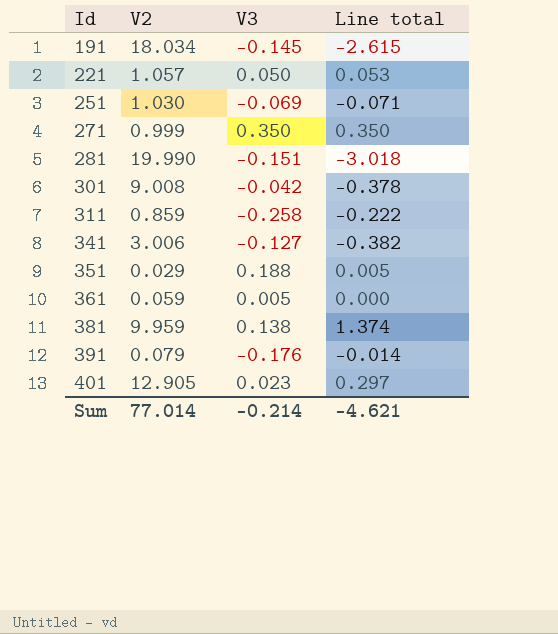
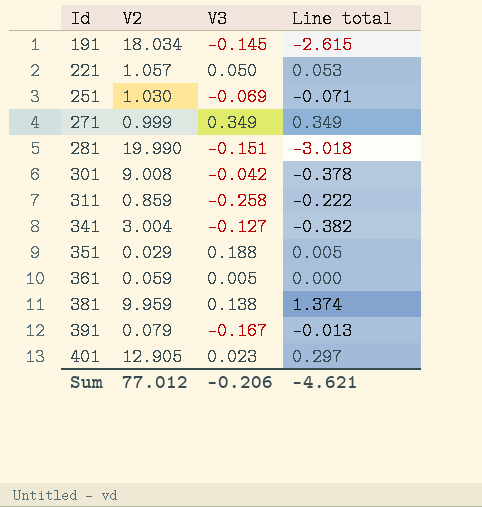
271 | V3: 0.350 -> 0.349
271 | Line total: 0.350 -> 0.349
341 | V2: 3.006 -> 3.004
391 | V3: -0.176 -> -0.167
391 | Line total: -0.014 -> -0.013
Sum | V2: 77.014 -> 77.012
Sum | V3: -0.214 -> -0.206

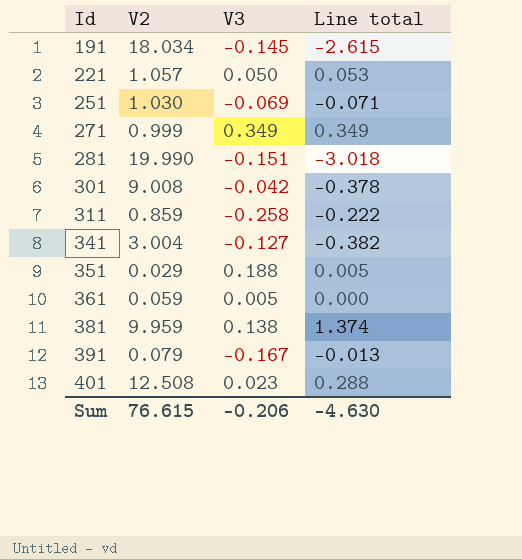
401 | V2: 12.905 -> 12.508
401 | Line total: 0.297 -> 0.288
Sum | V2: 77.012 -> 76.615
Sum | Line total: -4.621 -> -4.630

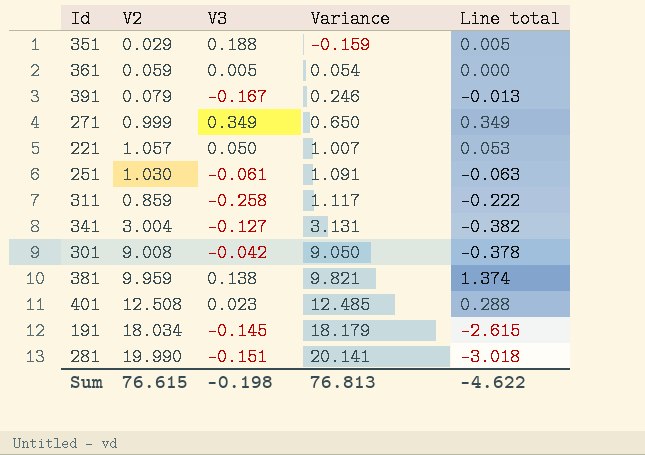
row order: Id ascending -> Variance ascending
column Variance | formula: none -> [V2] - [V3]
251 | V3: -0.069 -> -0.061
251 | Line total: -0.071 -> -0.063
Sum | V3: -0.206 -> -0.198
Sum | Line total: -4.630 -> -4.622

